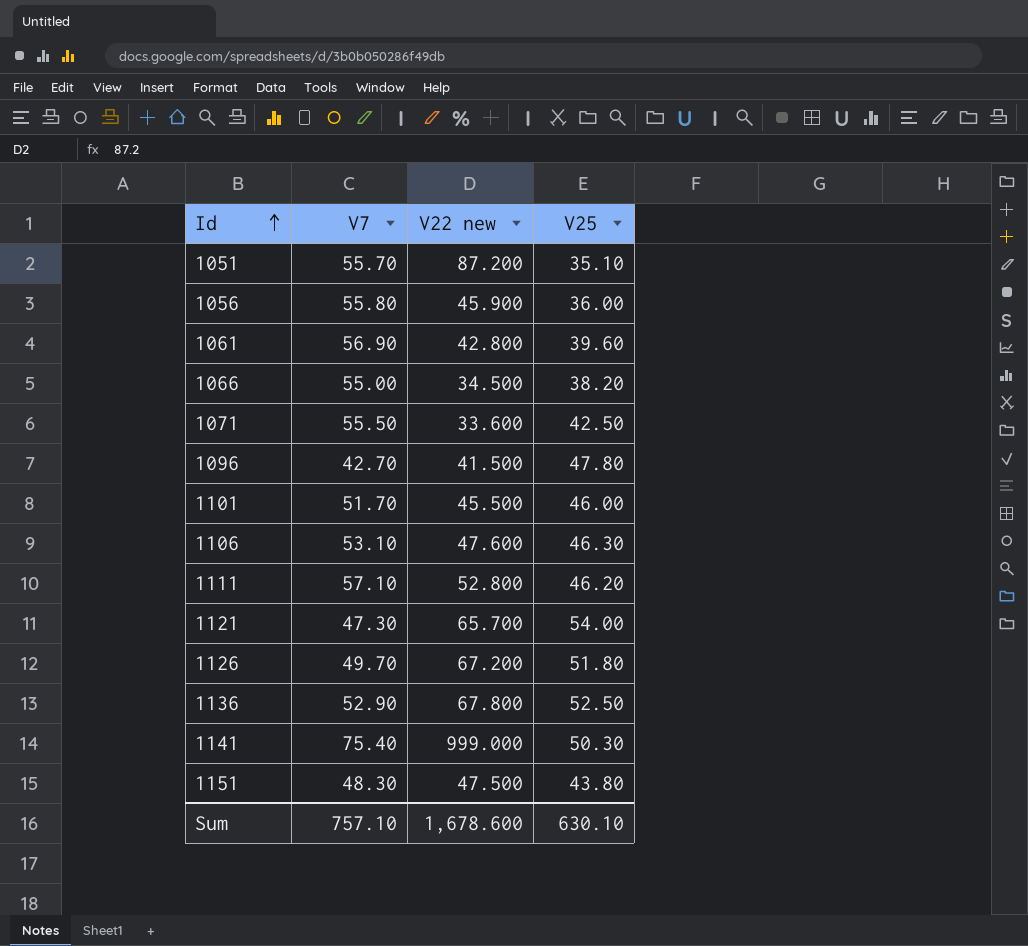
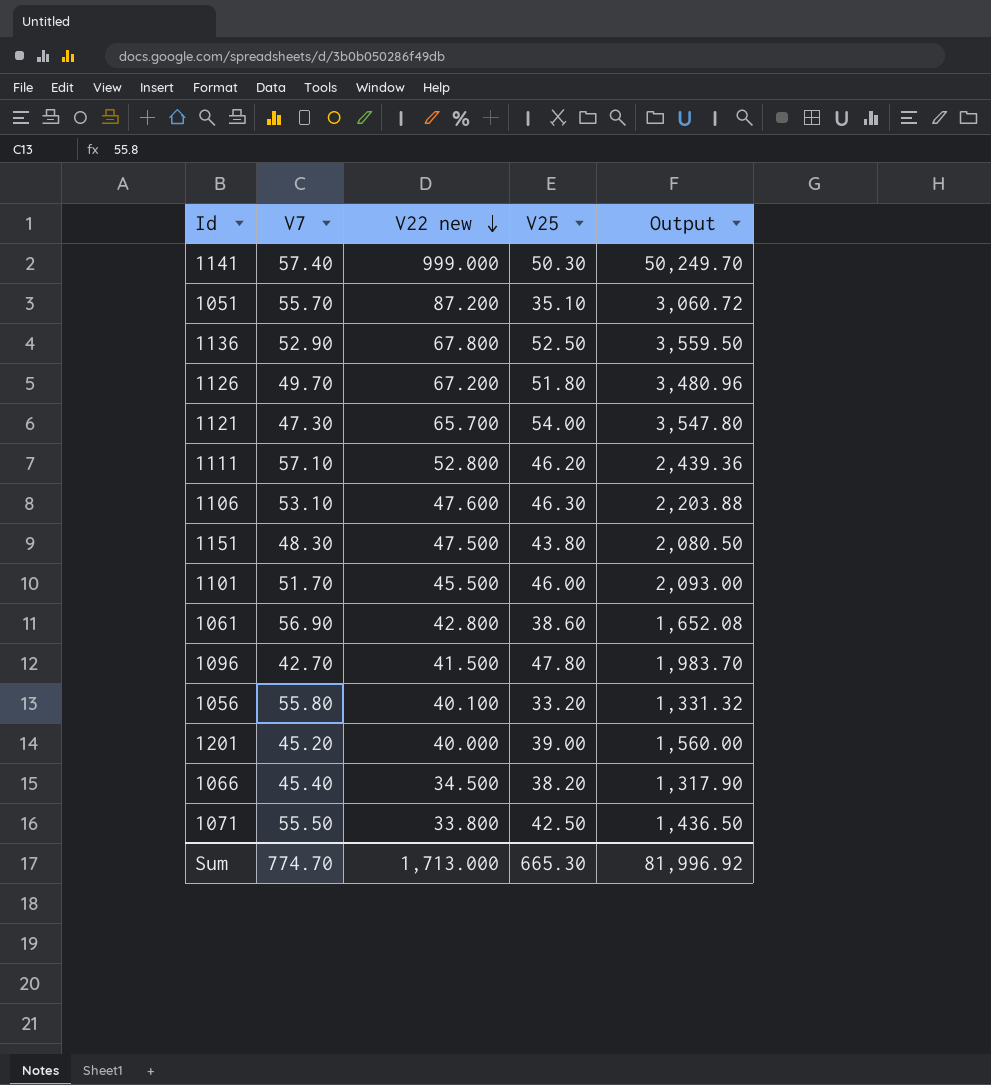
row order: Id ascending -> V22 new descending
column Output | formula: none -> [V22 new] * [V25]
1141 | V7: 75.40 -> 57.40
1061 | V25: 39.60 -> 38.60
1056 | V22 new: 45.900 -> 40.100
1056 | V25: 36.00 -> 33.20
row 1201: none -> 45.20 | 40.000 | 39.00 | 1,560.00
1066 | V7: 55.00 -> 45.40
1071 | V22 new: 33.600 -> 33.800
Sum | V7: 757.10 -> 774.70
Sum | V22 new: 1,678.600 -> 1,713.000
Sum | V25: 630.10 -> 665.30

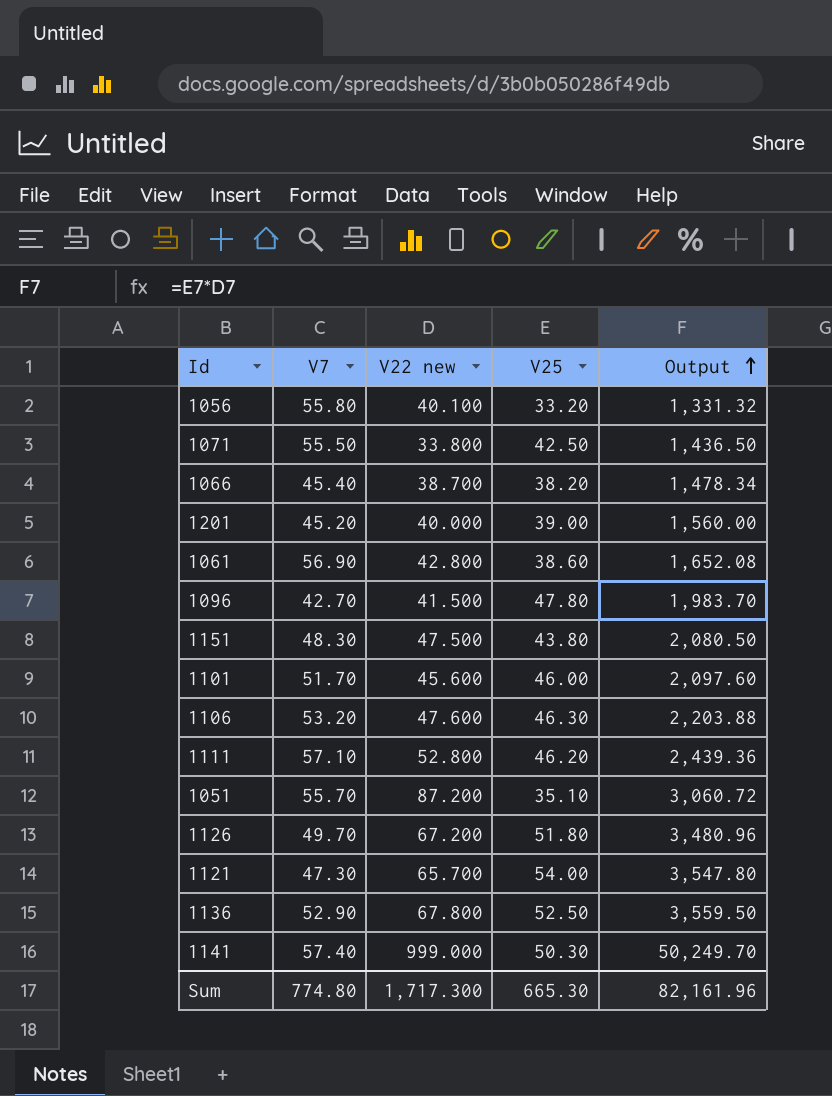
row order: V22 new descending -> Output ascending
1066 | V22 new: 34.500 -> 38.700
1066 | Output: 1,317.90 -> 1,478.34
1101 | V22 new: 45.500 -> 45.600
1101 | Output: 2,093.00 -> 2,097.60
1106 | V7: 53.10 -> 53.20
Sum | V7: 774.70 -> 774.80
Sum | V22 new: 1,713.000 -> 1,717.300
Sum | Output: 81,996.92 -> 82,161.96

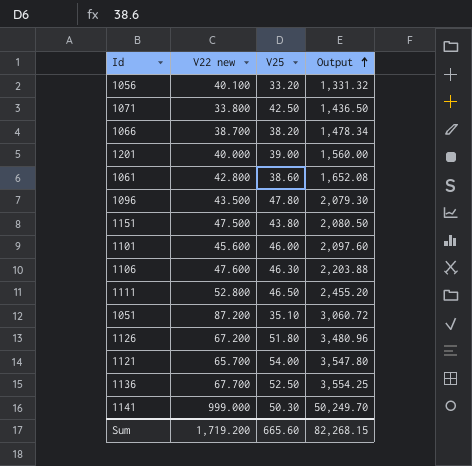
column V7 | position: 2 -> none
1096 | V22 new: 41.500 -> 43.500
1096 | Output: 1,983.70 -> 2,079.30
1111 | V25: 46.20 -> 46.50
1111 | Output: 2,439.36 -> 2,455.20
1136 | V22 new: 67.800 -> 67.700
1136 | Output: 3,559.50 -> 3,554.25
Sum | V22 new: 1,717.300 -> 1,719.200
Sum | V25: 665.30 -> 665.60
Sum | Output: 82,161.96 -> 82,268.15

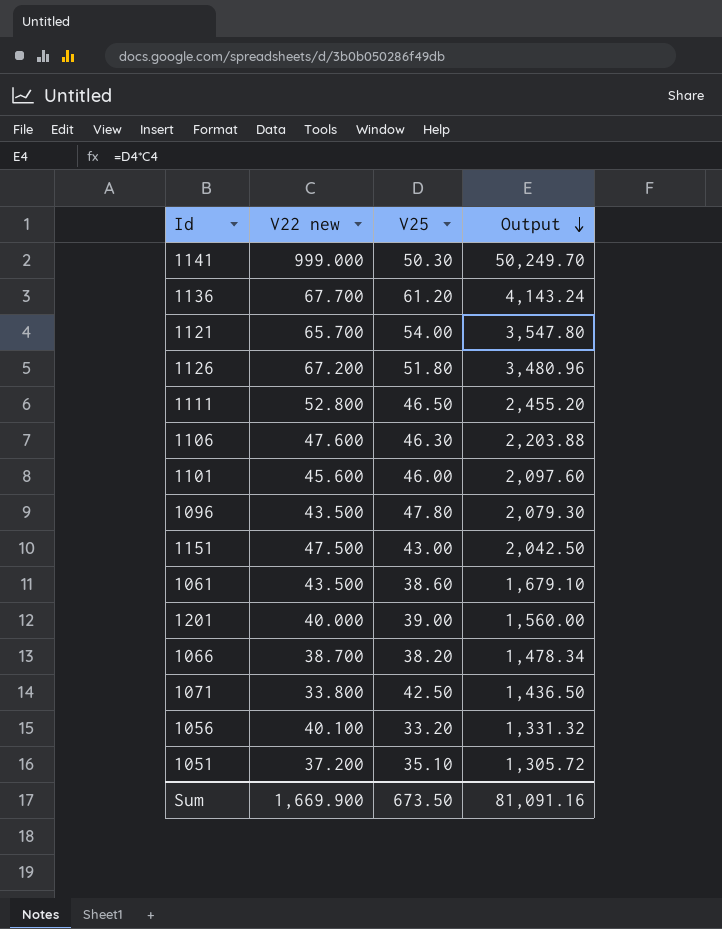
row order: Output ascending -> Output descending
1136 | V25: 52.50 -> 61.20
1136 | Output: 3,554.25 -> 4,143.24
1151 | V25: 43.80 -> 43.00
1151 | Output: 2,080.50 -> 2,042.50
1061 | V22 new: 42.800 -> 43.500
1061 | Output: 1,652.08 -> 1,679.10
1051 | V22 new: 87.200 -> 37.200
1051 | Output: 3,060.72 -> 1,305.72
Sum | V22 new: 1,719.200 -> 1,669.900
Sum | V25: 665.60 -> 673.50
Sum | Output: 82,268.15 -> 81,091.16

